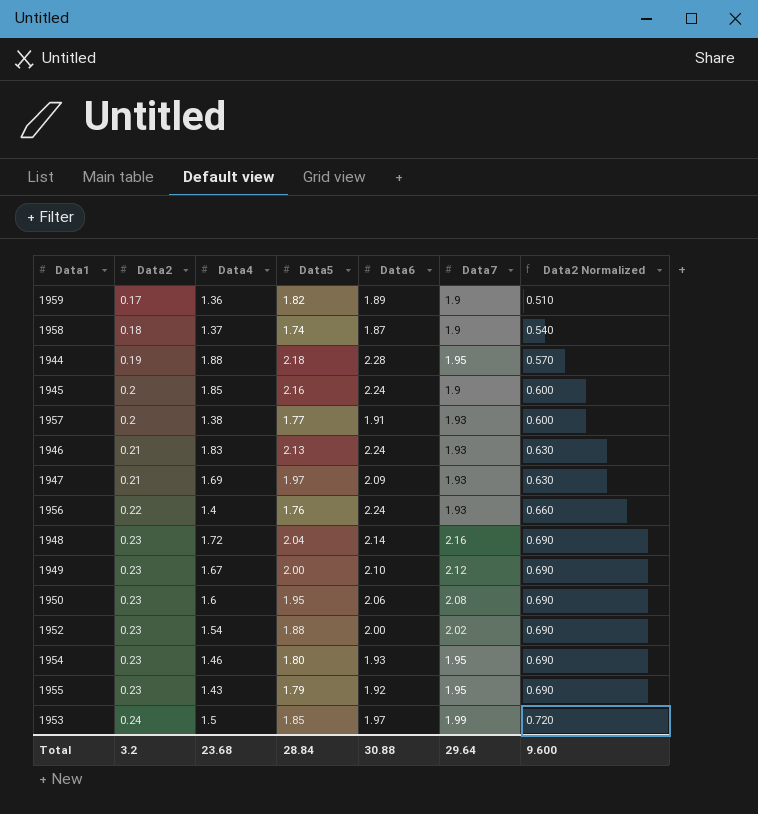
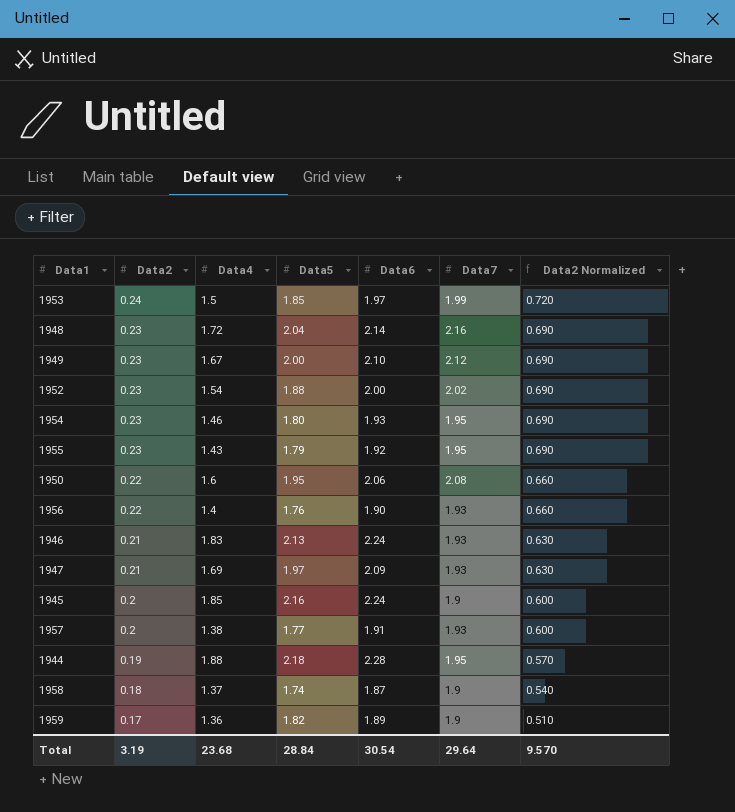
row order: Data2 ascending -> Data2 descending
1950 | Data2: 0.23 -> 0.22
1950 | Data2 Normalized: 0.690 -> 0.660
1956 | Data6: 2.24 -> 1.90
Total | Data2: 3.2 -> 3.19
Total | Data6: 30.88 -> 30.54
Total | Data2 Normalized: 9.600 -> 9.570

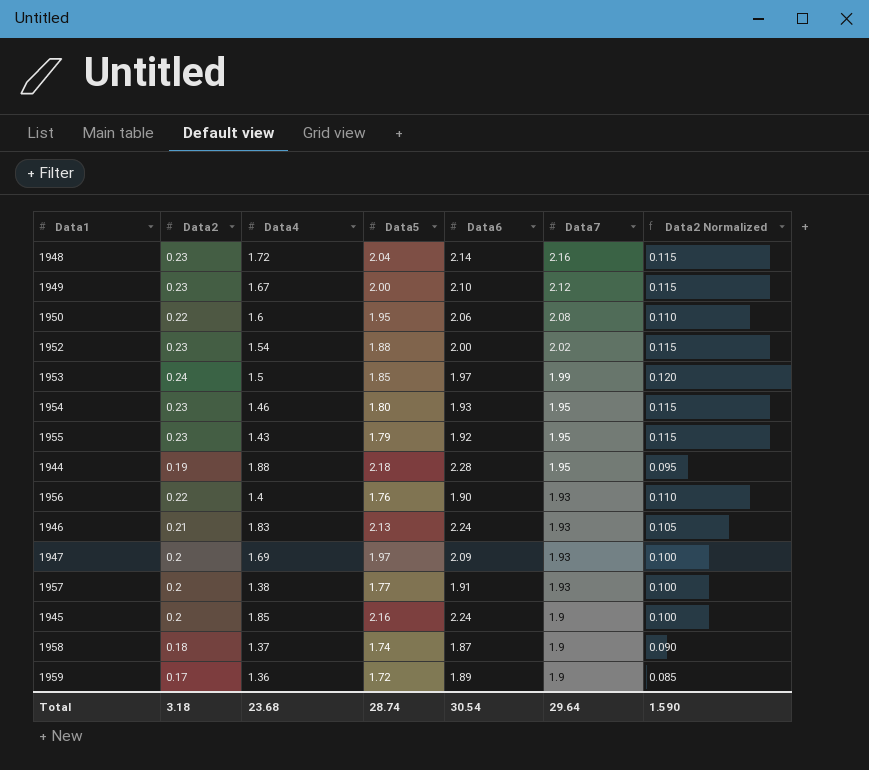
row order: Data2 descending -> Data7 descending
column Data2 Normalized | formula: [Data2] * 3 -> [Data2] * 0.5
1947 | Data2: 0.21 -> 0.2
1959 | Data5: 1.82 -> 1.72
Total | Data2: 3.19 -> 3.18
Total | Data5: 28.84 -> 28.74
Total | Data2 Normalized: 9.570 -> 1.590

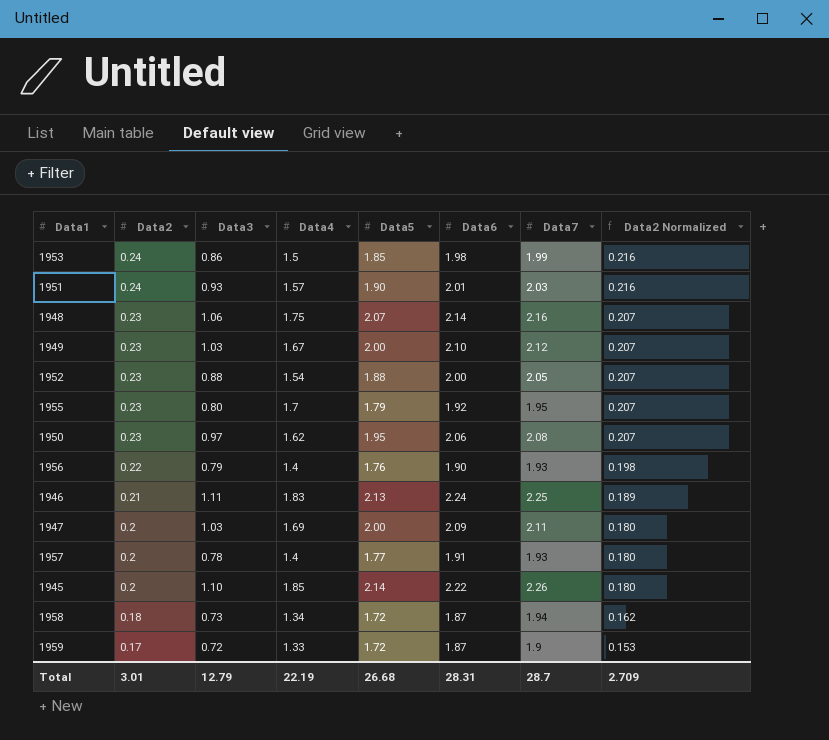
row order: Data7 descending -> Data2 descending
column Data3 | position: none -> 3
column Data2 Normalized | formula: [Data2] * 0.5 -> [Data2] * 0.9
row 1954: 0.23 | 1.46 | 1.80 | 1.93 | 1.95 | 0.115 -> none
row 1944: 0.19 | 1.88 | 2.18 | 2.28 | 1.95 | 0.095 -> none
1953 | Data6: 1.97 -> 1.98
row 1951: none -> 0.24 | 0.93 | 1.57 | 1.90 | 2.01 | 2.03 | 0.216
1948 | Data4: 1.72 -> 1.75
1948 | Data5: 2.04 -> 2.07
1952 | Data7: 2.02 -> 2.05
1955 | Data4: 1.43 -> 1.7
1950 | Data2: 0.22 -> 0.23
1950 | Data4: 1.6 -> 1.62
1946 | Data7: 1.93 -> 2.25
1947 | Data5: 1.97 -> 2.00
1947 | Data7: 1.93 -> 2.11
1957 | Data4: 1.38 -> 1.4
1945 | Data5: 2.16 -> 2.14
1945 | Data6: 2.24 -> 2.22
1945 | Data7: 1.9 -> 2.26
1958 | Data4: 1.37 -> 1.34
1958 | Data5: 1.74 -> 1.72
1958 | Data7: 1.9 -> 1.94
1959 | Data4: 1.36 -> 1.33
1959 | Data6: 1.89 -> 1.87
Total | Data2: 3.18 -> 3.01
Total | Data4: 23.68 -> 22.19
Total | Data5: 28.74 -> 26.68
Total | Data6: 30.54 -> 28.31
Total | Data7: 29.64 -> 28.7
Total | Data2 Normalized: 1.590 -> 2.709

